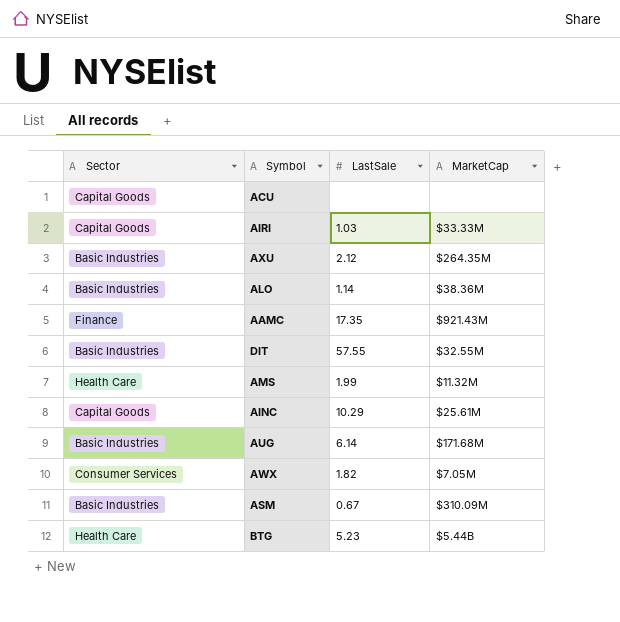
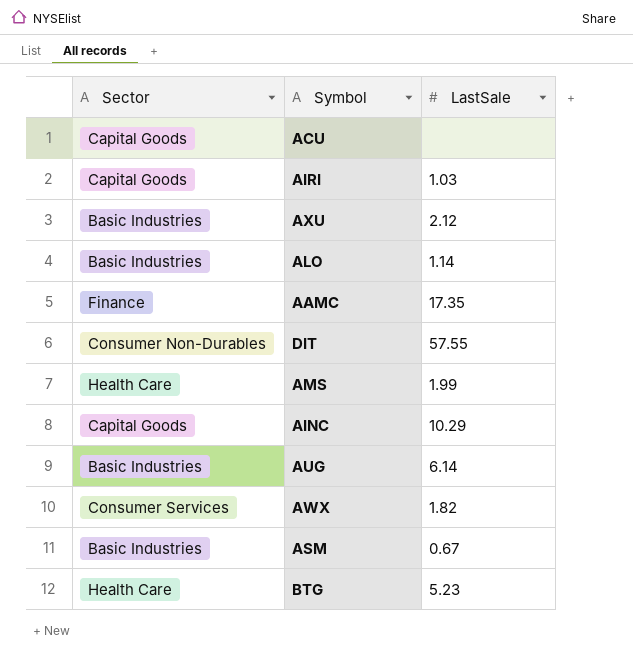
column MarketCap | position: 4 -> none
DIT | Sector: Basic Industries -> Consumer Non-Durables

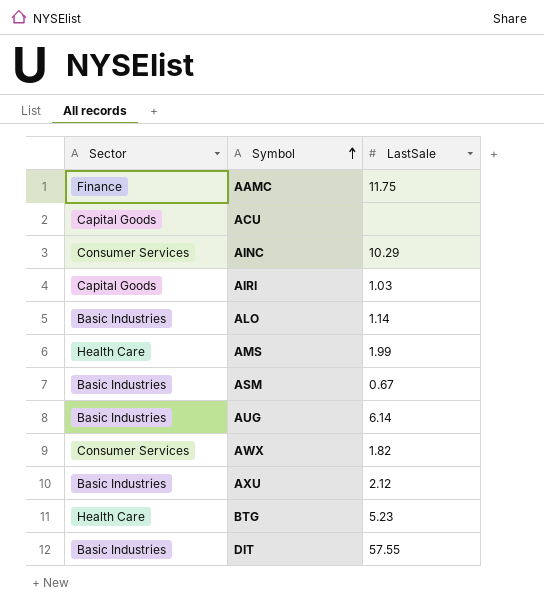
row order: none -> Symbol ascending
AAMC | LastSale: 17.35 -> 11.75
AINC | Sector: Capital Goods -> Consumer Services
DIT | Sector: Consumer Non-Durables -> Basic Industries

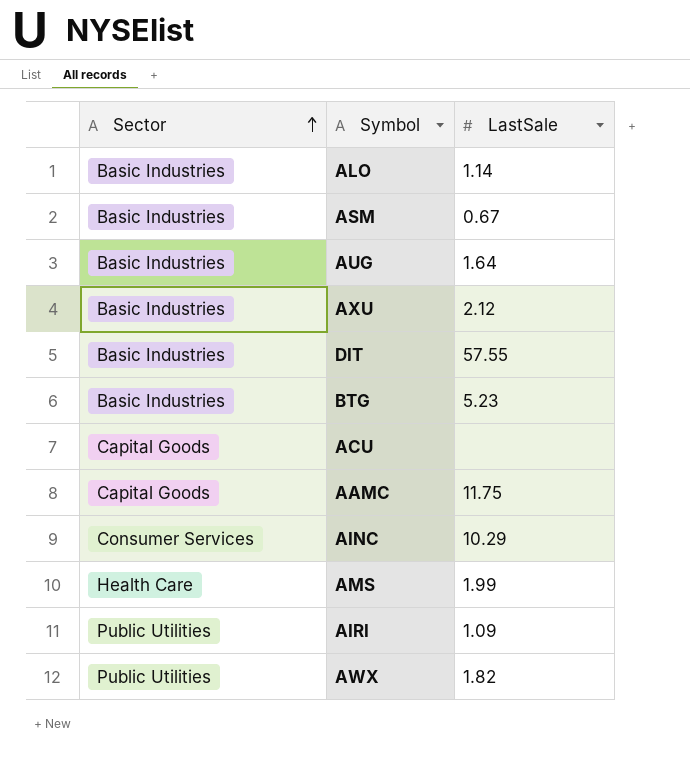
row order: Symbol ascending -> Sector ascending
AUG | LastSale: 6.14 -> 1.64
BTG | Sector: Health Care -> Basic Industries
AAMC | Sector: Finance -> Capital Goods
AIRI | Sector: Capital Goods -> Public Utilities
AIRI | LastSale: 1.03 -> 1.09
AWX | Sector: Consumer Services -> Public Utilities

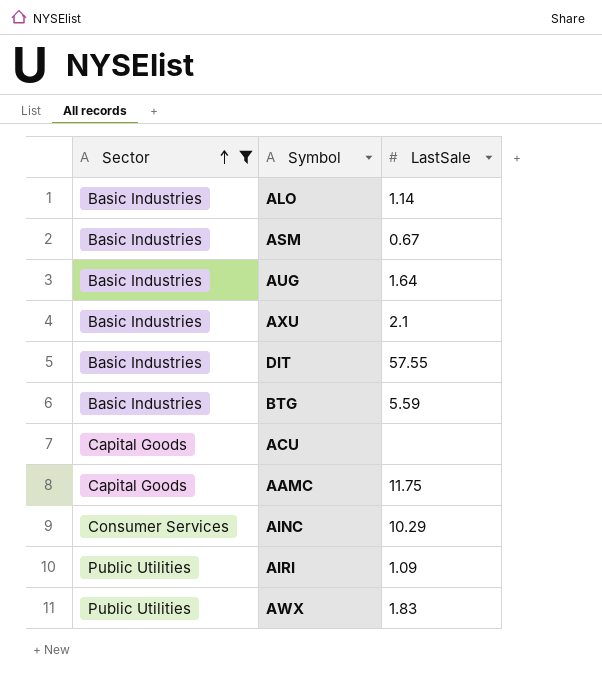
filter: none -> Sector != Health Care
AXU | LastSale: 2.12 -> 2.1
BTG | LastSale: 5.23 -> 5.59
AWX | LastSale: 1.82 -> 1.83

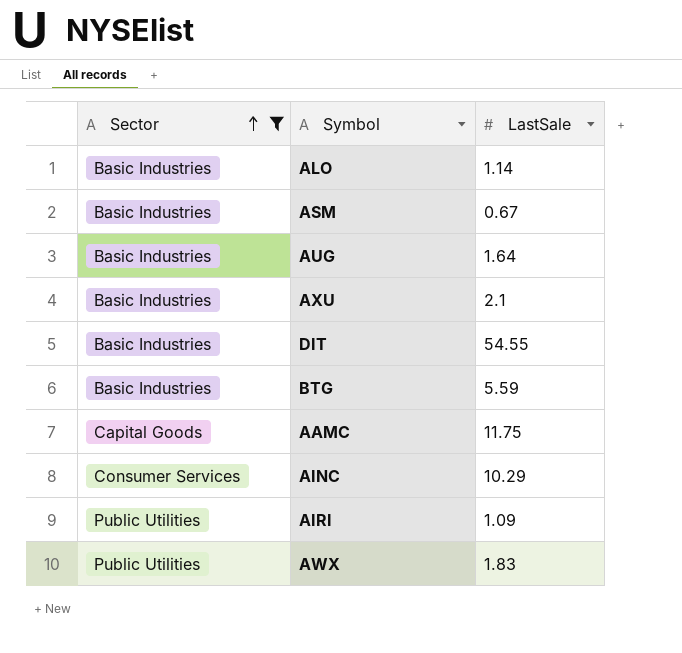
row ACU: Capital Goods | none -> none
DIT | LastSale: 57.55 -> 54.55

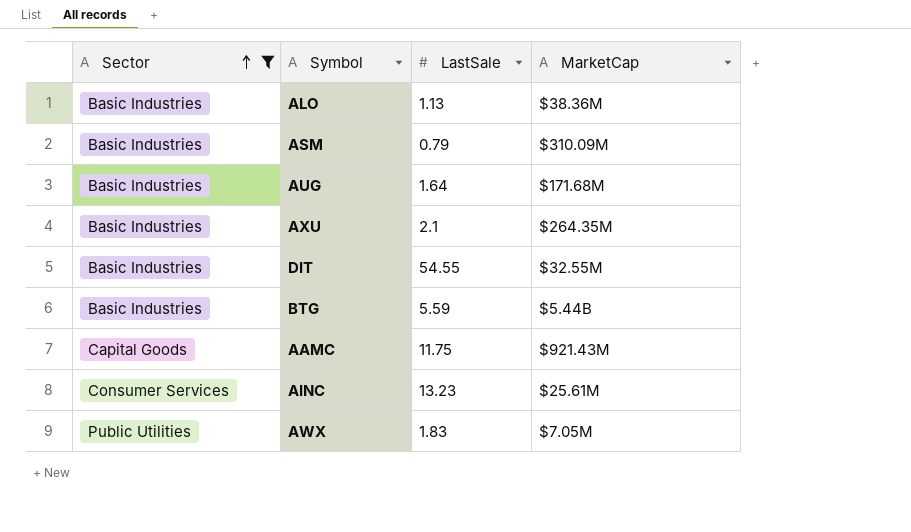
column MarketCap | position: none -> 4
row AIRI: Public Utilities | 1.09 -> none
ALO | LastSale: 1.14 -> 1.13
ASM | LastSale: 0.67 -> 0.79
AINC | LastSale: 10.29 -> 13.23

